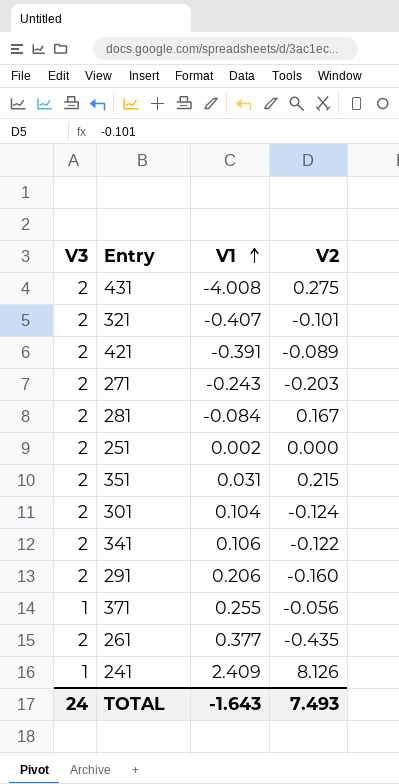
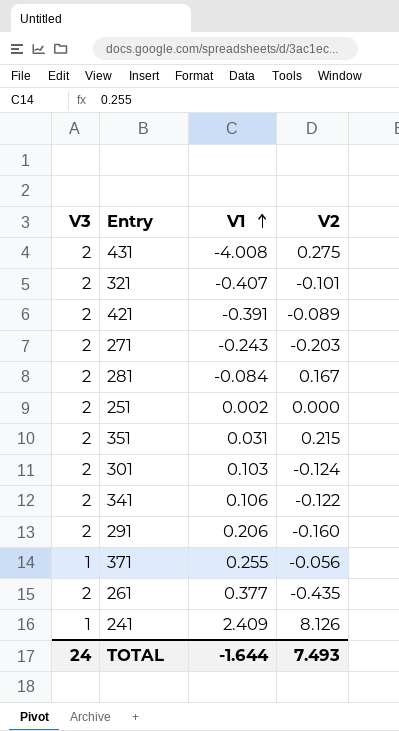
301 | V1: 0.104 -> 0.103
TOTAL | V1: -1.643 -> -1.644

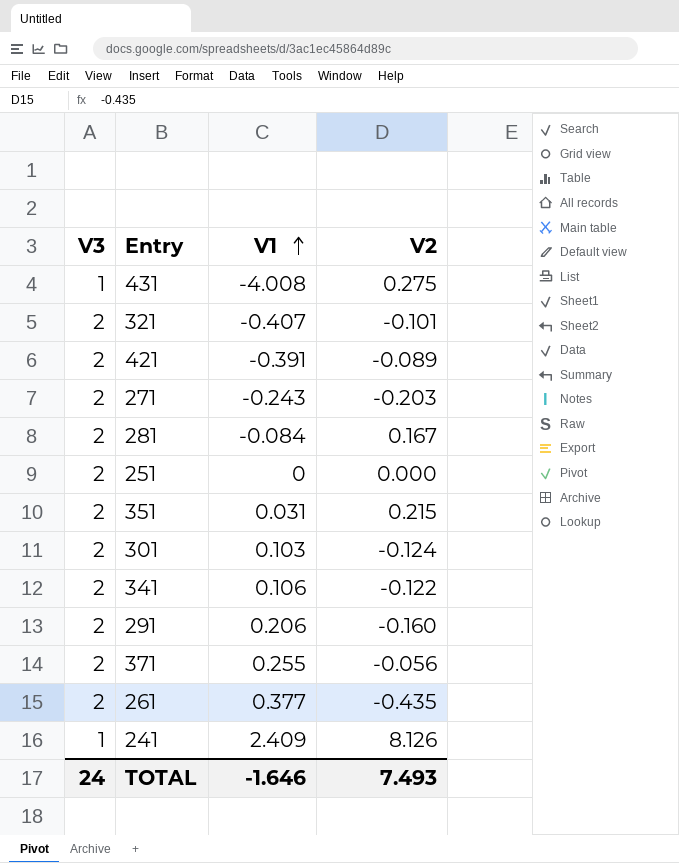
431 | V3: 2 -> 1
251 | V1: 0.002 -> 0
371 | V3: 1 -> 2
TOTAL | V1: -1.644 -> -1.646

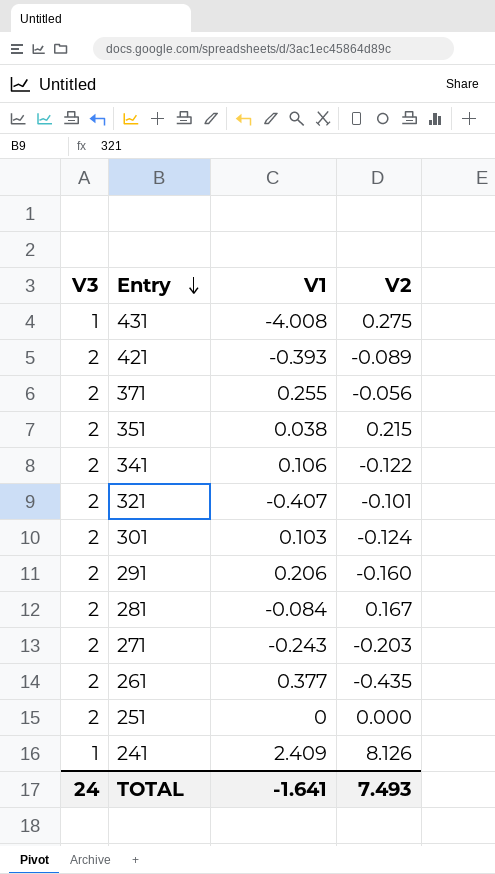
row order: V1 ascending -> Entry descending
421 | V1: -0.391 -> -0.393
351 | V1: 0.031 -> 0.038
TOTAL | V1: -1.646 -> -1.641

